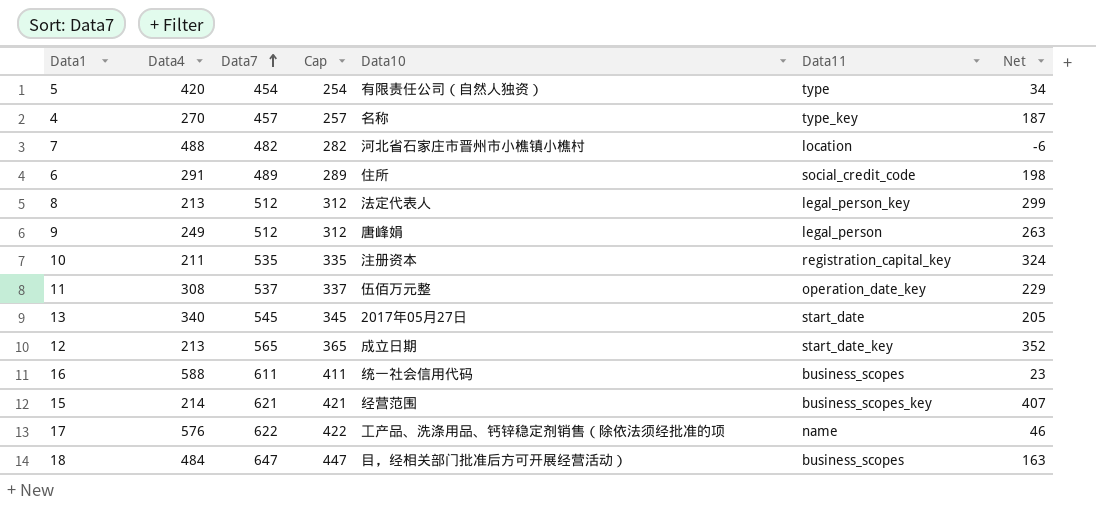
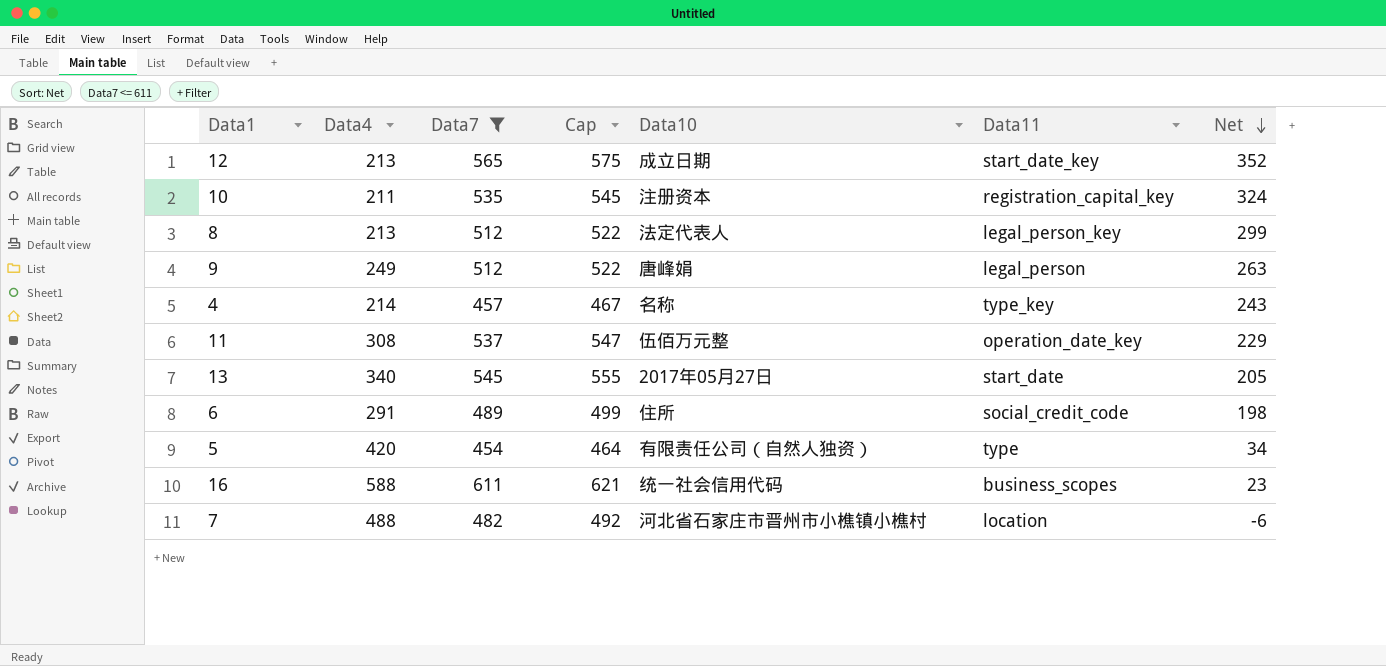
filter: none -> Data7 <= 611
row order: Data7 ascending -> Net descending
column Cap | formula: [Data7] - 200 -> [Data7] + 10
4 | Data4: 270 -> 214
4 | Net: 187 -> 243

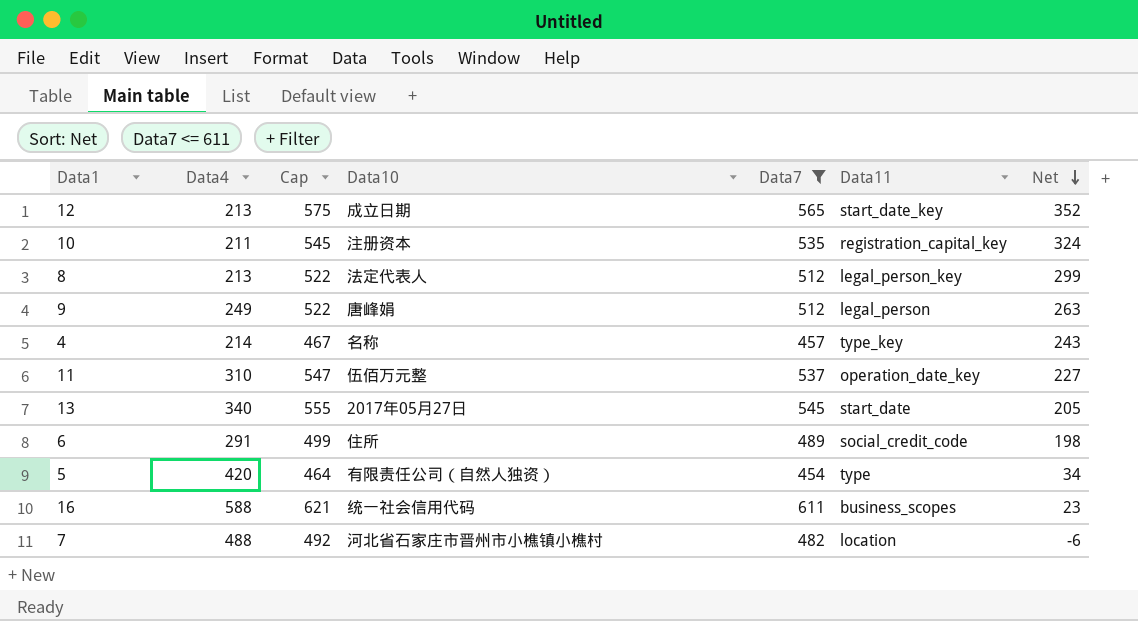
column Data7 | position: 3 -> 5
11 | Data4: 308 -> 310
11 | Net: 229 -> 227

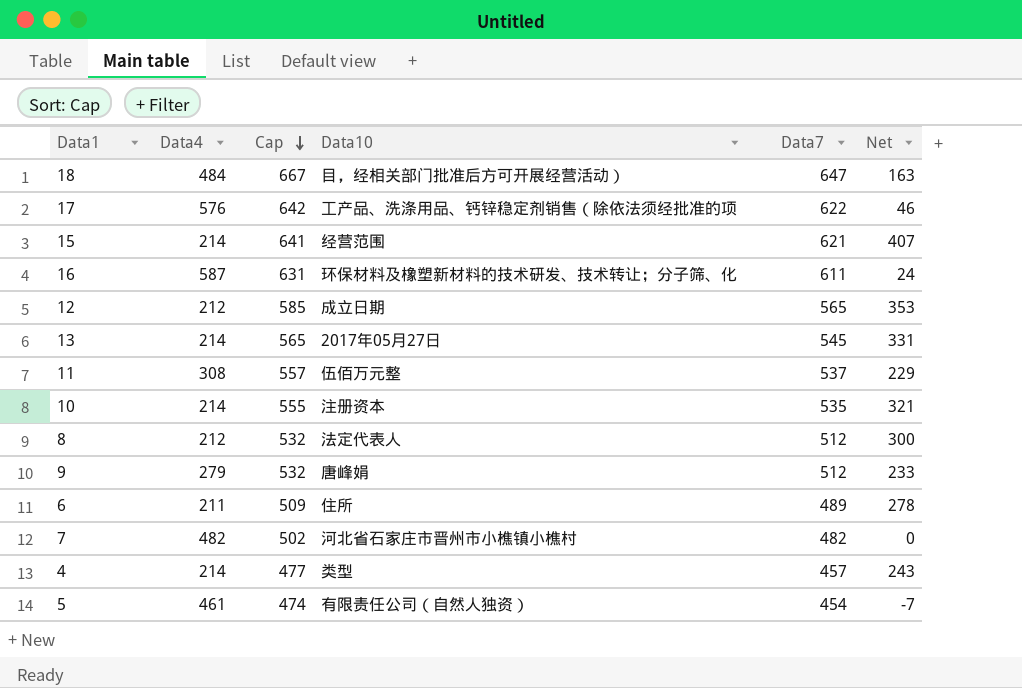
filter: Data7 <= 611 -> none
row order: Net descending -> Cap descending
column Data11 | position: 6 -> none
column Cap | formula: [Data7] + 10 -> [Data7] + 20
16 | Data4: 588 -> 587
16 | Data10: 统一社会信用代码 -> 环保材料及橡塑新材料的技术研发、技术转让；分子筛、化
16 | Net: 23 -> 24
12 | Data4: 213 -> 212
12 | Net: 352 -> 353
13 | Data4: 340 -> 214
13 | Net: 205 -> 331
11 | Data4: 310 -> 308
11 | Net: 227 -> 229
10 | Data4: 211 -> 214
10 | Net: 324 -> 321
8 | Data4: 213 -> 212
8 | Net: 299 -> 300
9 | Data4: 249 -> 279
9 | Net: 263 -> 233
6 | Data4: 291 -> 211
6 | Net: 198 -> 278
7 | Data4: 488 -> 482
7 | Net: -6 -> 0
4 | Data10: 名称 -> 类型
5 | Data4: 420 -> 461
5 | Net: 34 -> -7

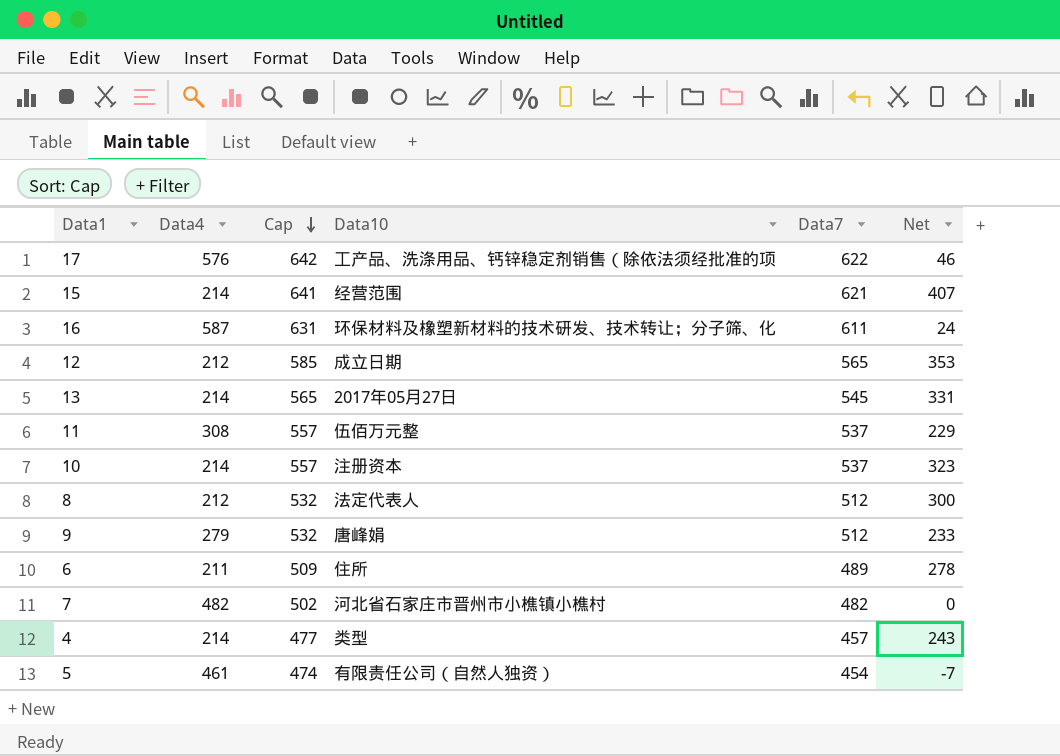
row 18: 484 | 667 | 目，经相关部门批准后方可开展经营活动） | 647 | 163 -> none
10 | Cap: 555 -> 557
10 | Data7: 535 -> 537
10 | Net: 321 -> 323

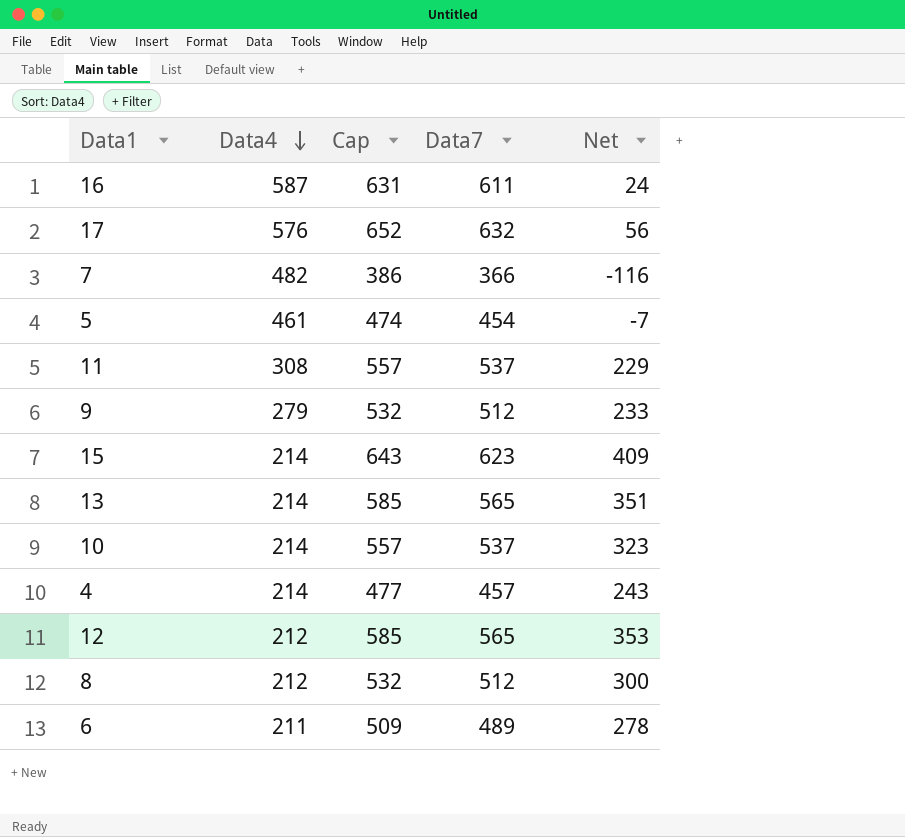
row order: Cap descending -> Data4 descending
column Data10 | position: 4 -> none
17 | Cap: 642 -> 652
17 | Data7: 622 -> 632
17 | Net: 46 -> 56
7 | Cap: 502 -> 386
7 | Data7: 482 -> 366
7 | Net: 0 -> -116
15 | Cap: 641 -> 643
15 | Data7: 621 -> 623
15 | Net: 407 -> 409
13 | Cap: 565 -> 585
13 | Data7: 545 -> 565
13 | Net: 331 -> 351

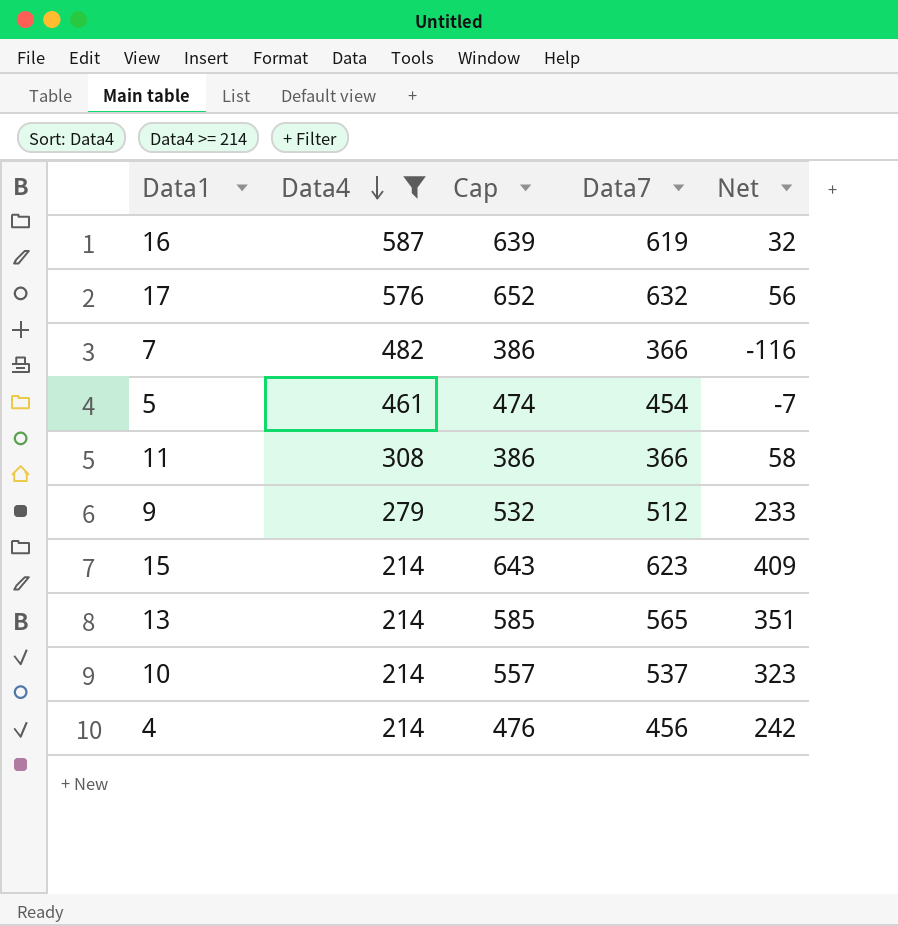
filter: none -> Data4 >= 214
16 | Cap: 631 -> 639
16 | Data7: 611 -> 619
16 | Net: 24 -> 32
11 | Cap: 557 -> 386
11 | Data7: 537 -> 366
11 | Net: 229 -> 58
4 | Cap: 477 -> 476
4 | Data7: 457 -> 456
4 | Net: 243 -> 242

